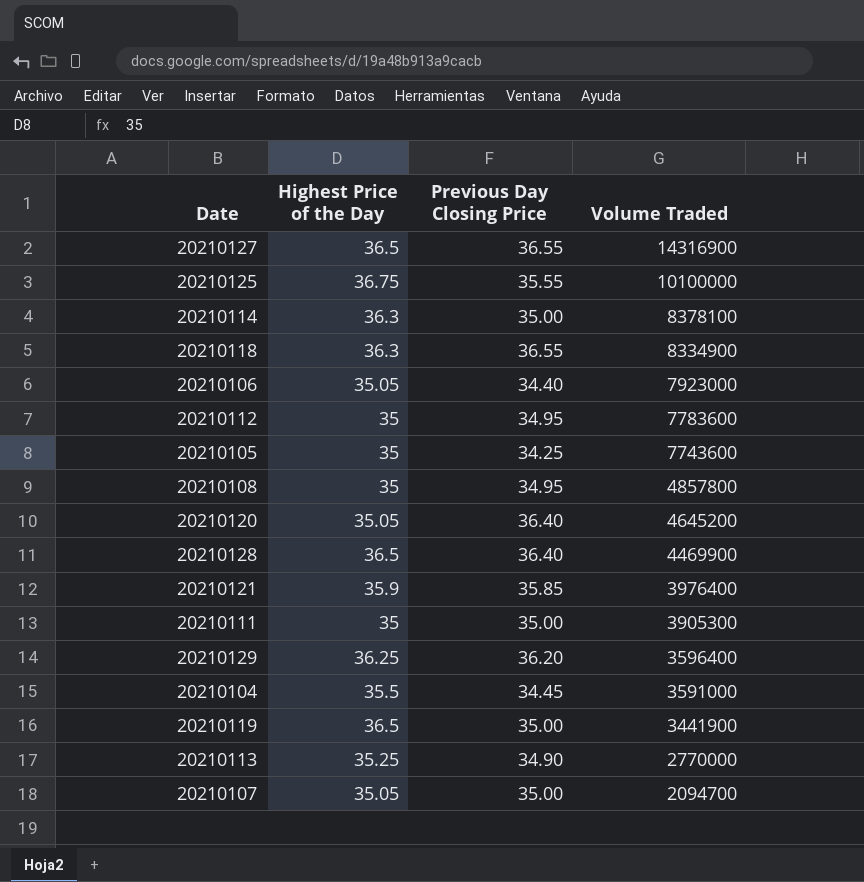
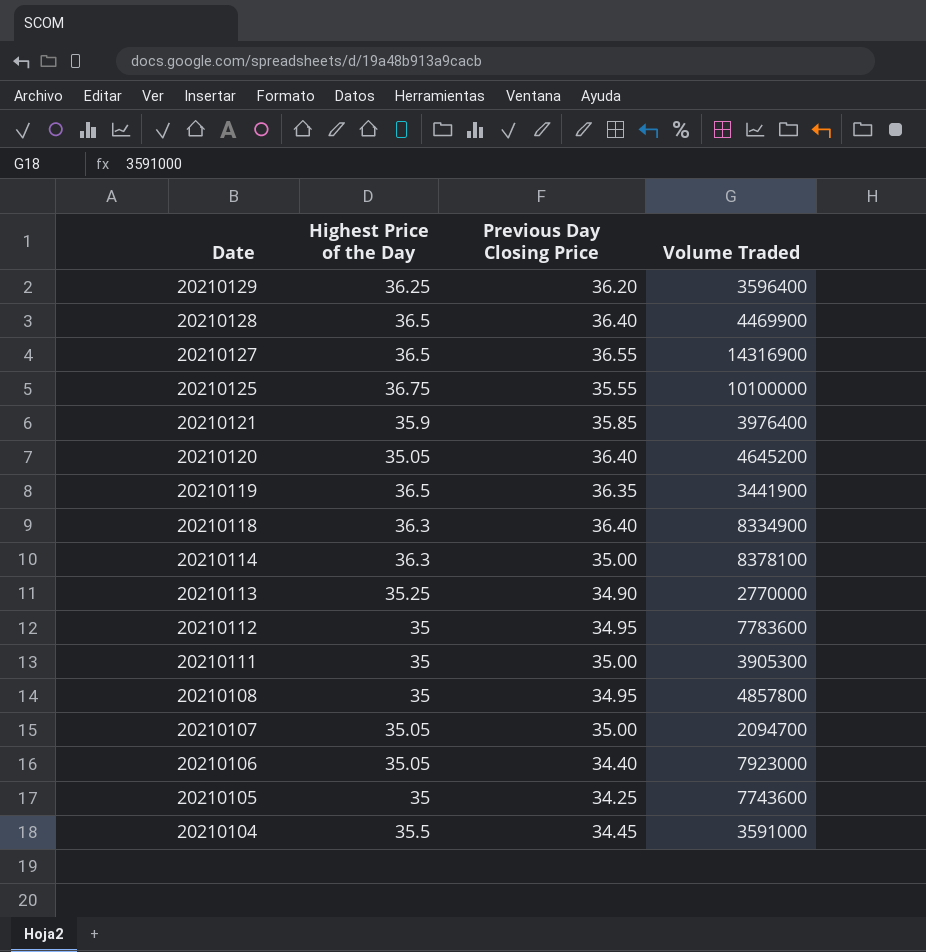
row order: Volume Traded descending -> Date descending
20210119 | Previous Day Closing Price: 35.00 -> 36.35
20210118 | Previous Day Closing Price: 36.55 -> 36.40

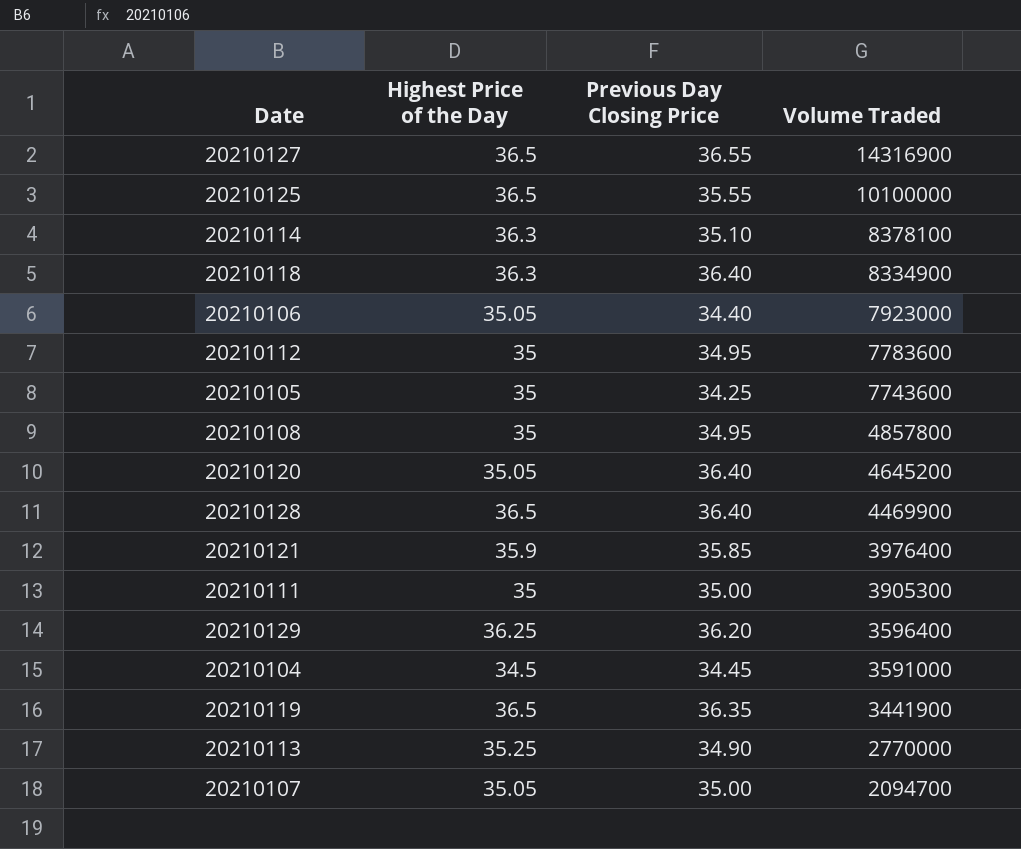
row order: Date descending -> Volume Traded descending
20210125 | Highest Price of the Day: 36.75 -> 36.5
20210114 | Previous Day Closing Price: 35.00 -> 35.10
20210104 | Highest Price of the Day: 35.5 -> 34.5

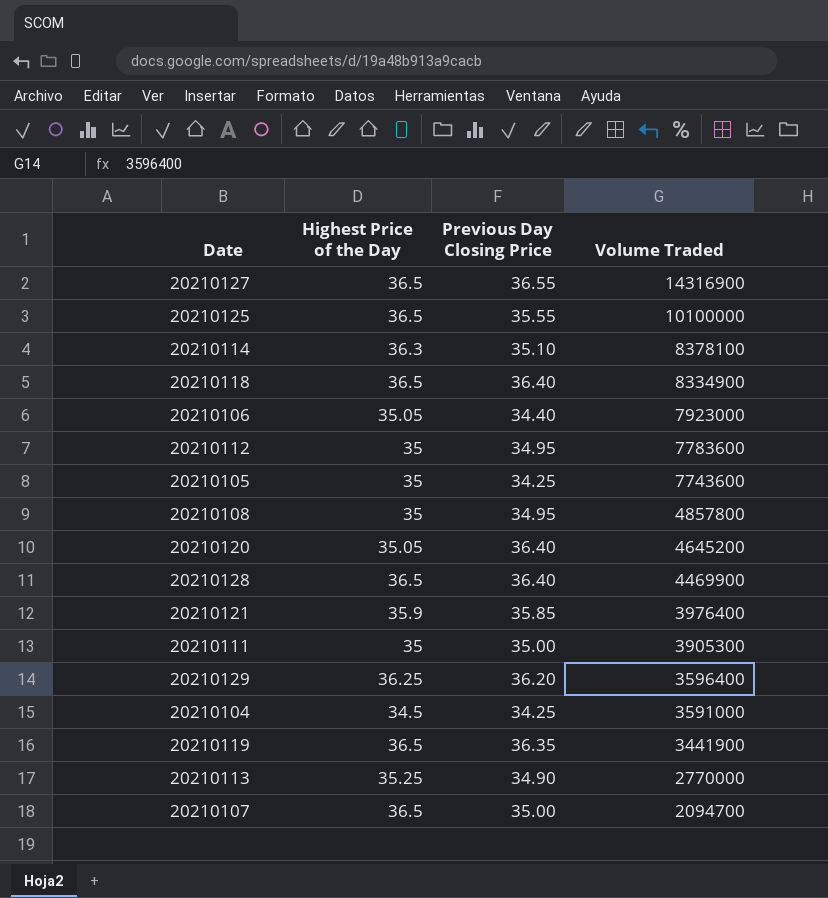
20210118 | Highest Price of the Day: 36.3 -> 36.5
20210104 | Previous Day Closing Price: 34.45 -> 34.25
20210107 | Highest Price of the Day: 35.05 -> 36.5

